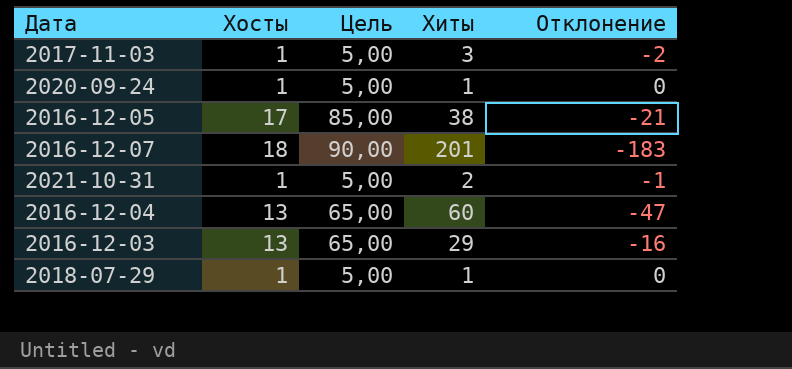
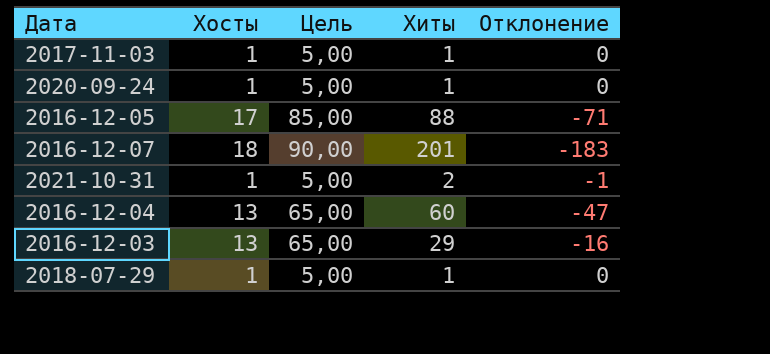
2017-11-03 | Хиты: 3 -> 1
2017-11-03 | Отклонение: -2 -> 0
2016-12-05 | Хиты: 38 -> 88
2016-12-05 | Отклонение: -21 -> -71

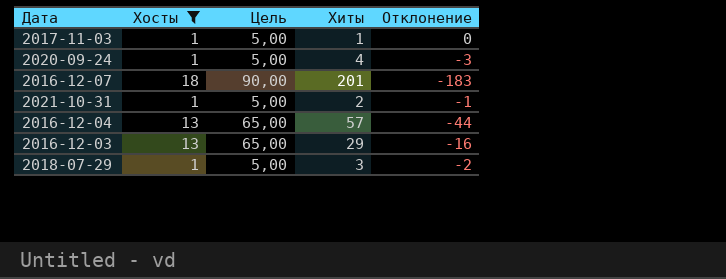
filter: none -> Хосты != 17
2020-09-24 | Хиты: 1 -> 4
2020-09-24 | Отклонение: 0 -> -3
2016-12-04 | Хиты: 60 -> 57
2016-12-04 | Отклонение: -47 -> -44
2018-07-29 | Хиты: 1 -> 3
2018-07-29 | Отклонение: 0 -> -2

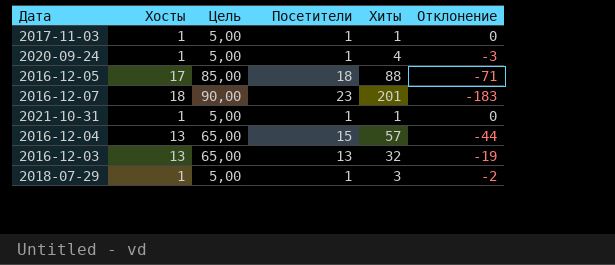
filter: Хосты != 17 -> none
column Посетители | position: none -> 4
2021-10-31 | Хиты: 2 -> 1
2021-10-31 | Отклонение: -1 -> 0
2016-12-03 | Хиты: 29 -> 32
2016-12-03 | Отклонение: -16 -> -19

